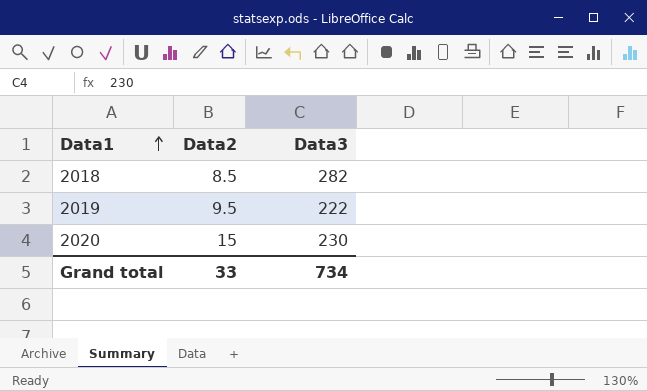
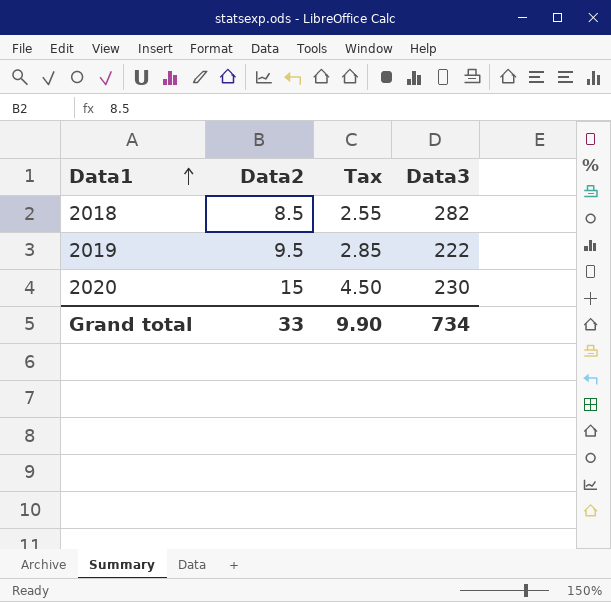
column Tax | formula: none -> [Data2] * 0.3

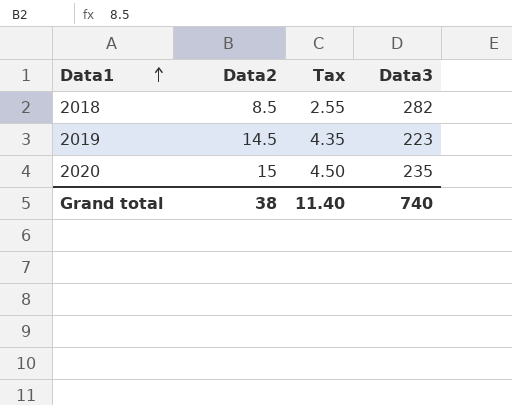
2019 | Data2: 9.5 -> 14.5
2019 | Tax: 2.85 -> 4.35
2019 | Data3: 222 -> 223
2020 | Data3: 230 -> 235
Grand total | Data2: 33 -> 38
Grand total | Tax: 9.90 -> 11.40
Grand total | Data3: 734 -> 740

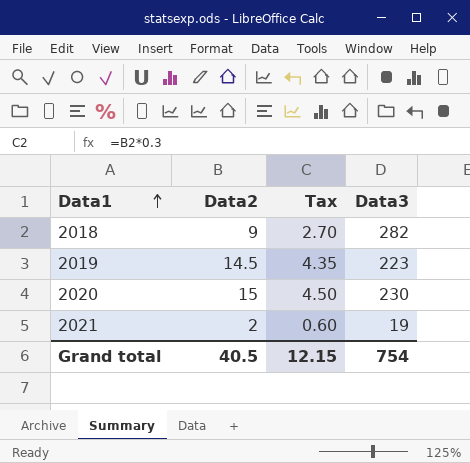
2018 | Data2: 8.5 -> 9
2018 | Tax: 2.55 -> 2.70
2020 | Data3: 235 -> 230
row 2021: none -> 2 | 0.60 | 19
Grand total | Data2: 38 -> 40.5
Grand total | Tax: 11.40 -> 12.15
Grand total | Data3: 740 -> 754

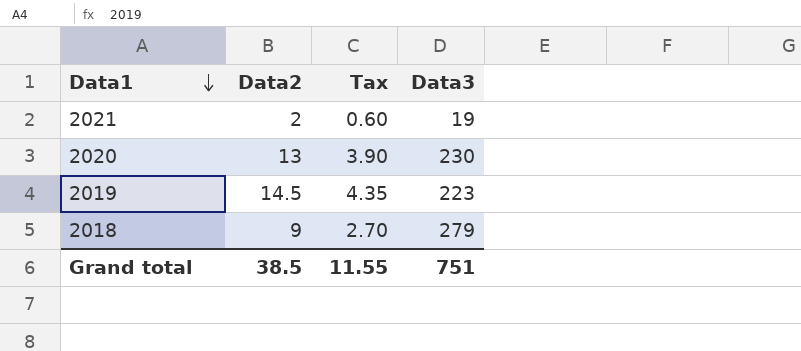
row order: Data1 ascending -> Data1 descending
2020 | Data2: 15 -> 13
2020 | Tax: 4.50 -> 3.90
2018 | Data3: 282 -> 279
Grand total | Data2: 40.5 -> 38.5
Grand total | Tax: 12.15 -> 11.55
Grand total | Data3: 754 -> 751

